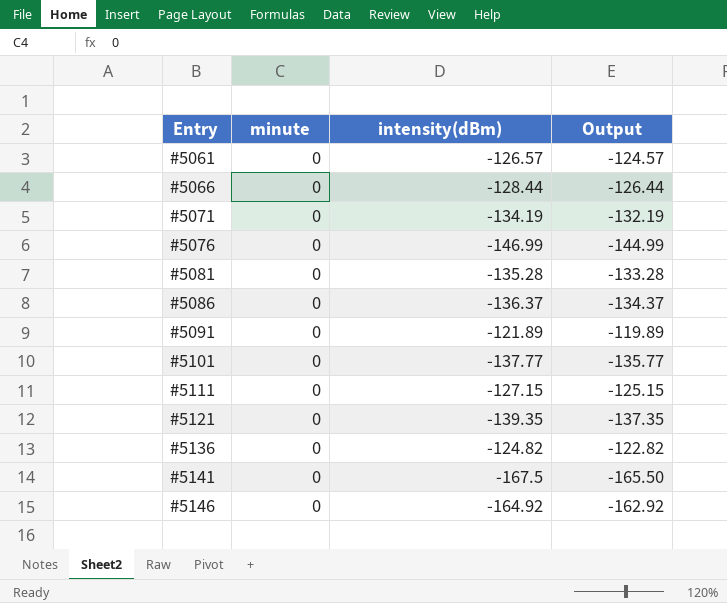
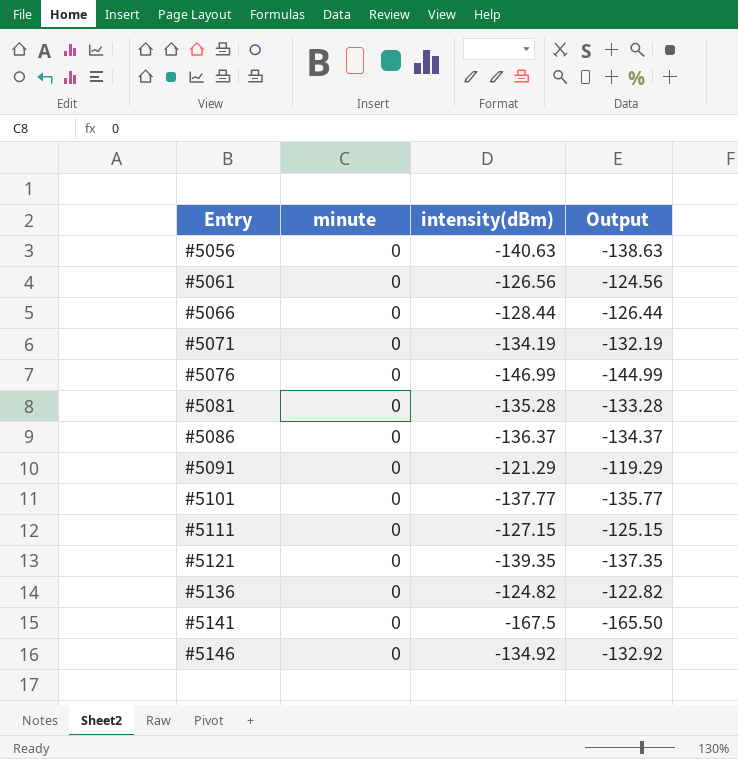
row #5056: none -> 0 | -140.63 | -138.63
#5061 | intensity(dBm): -126.57 -> -126.56
#5061 | Output: -124.57 -> -124.56
#5091 | intensity(dBm): -121.89 -> -121.29
#5091 | Output: -119.89 -> -119.29
#5146 | intensity(dBm): -164.92 -> -134.92
#5146 | Output: -162.92 -> -132.92

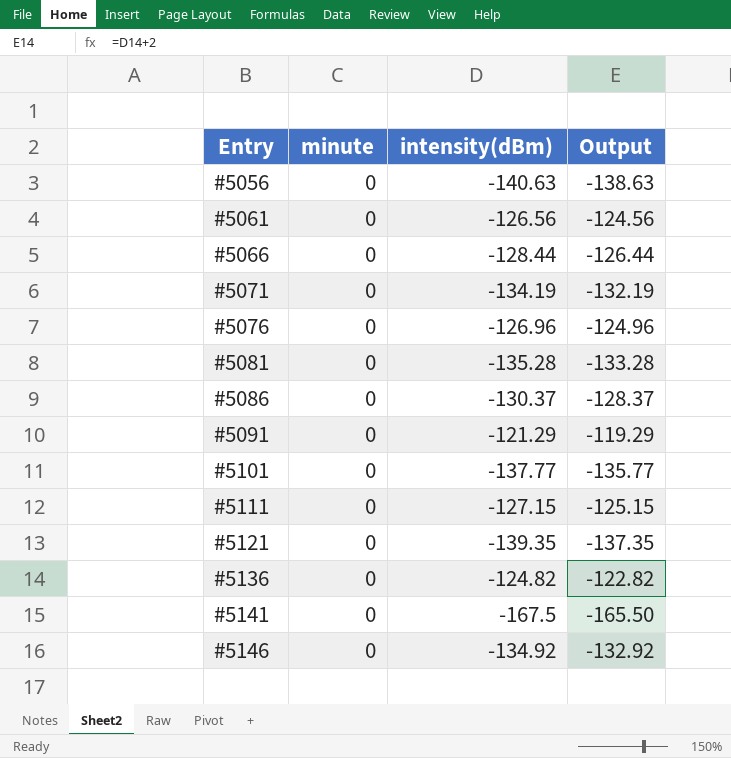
#5076 | intensity(dBm): -146.99 -> -126.96
#5076 | Output: -144.99 -> -124.96
#5086 | intensity(dBm): -136.37 -> -130.37
#5086 | Output: -134.37 -> -128.37

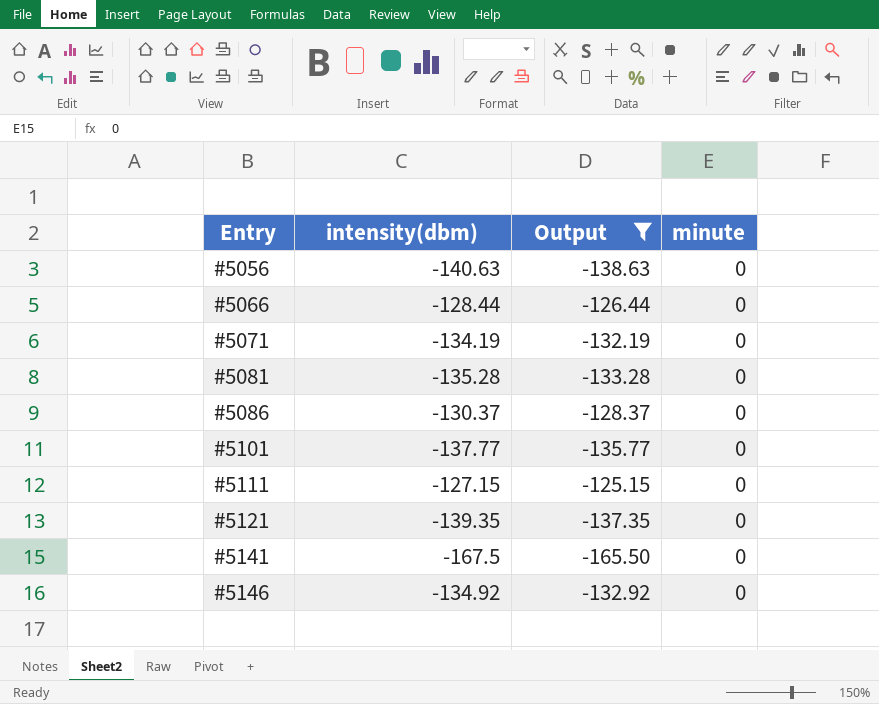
filter: none -> Output <= -125.15
column name: intensity(dBm) -> intensity(dbm)
column minute | position: 2 -> 4

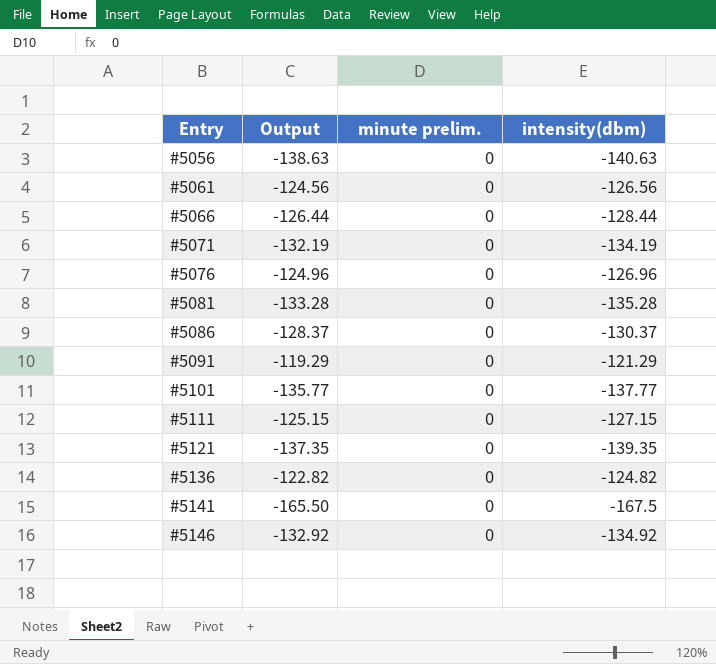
filter: Output <= -125.15 -> none
column name: minute -> minute prelim.
column intensity(dbm) | position: 2 -> 4

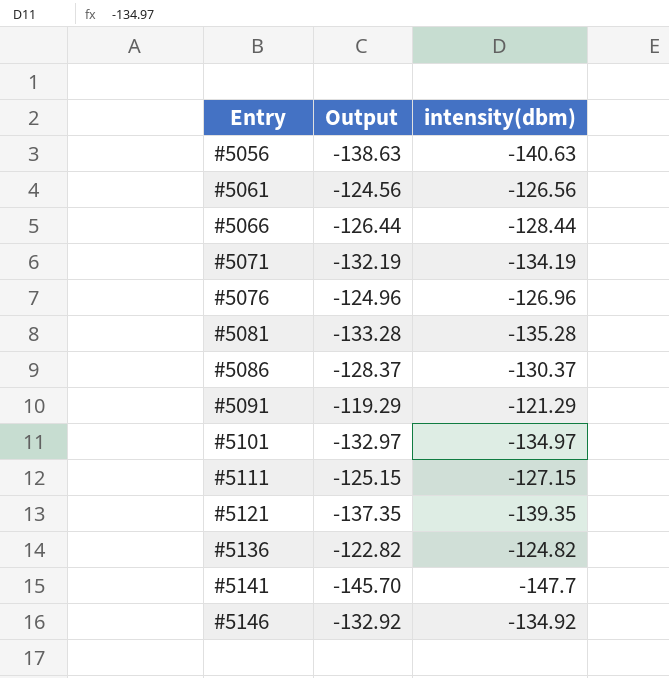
column minute prelim. | position: 3 -> none
#5101 | Output: -135.77 -> -132.97
#5101 | intensity(dbm): -137.77 -> -134.97
#5141 | Output: -165.50 -> -145.70
#5141 | intensity(dbm): -167.5 -> -147.7

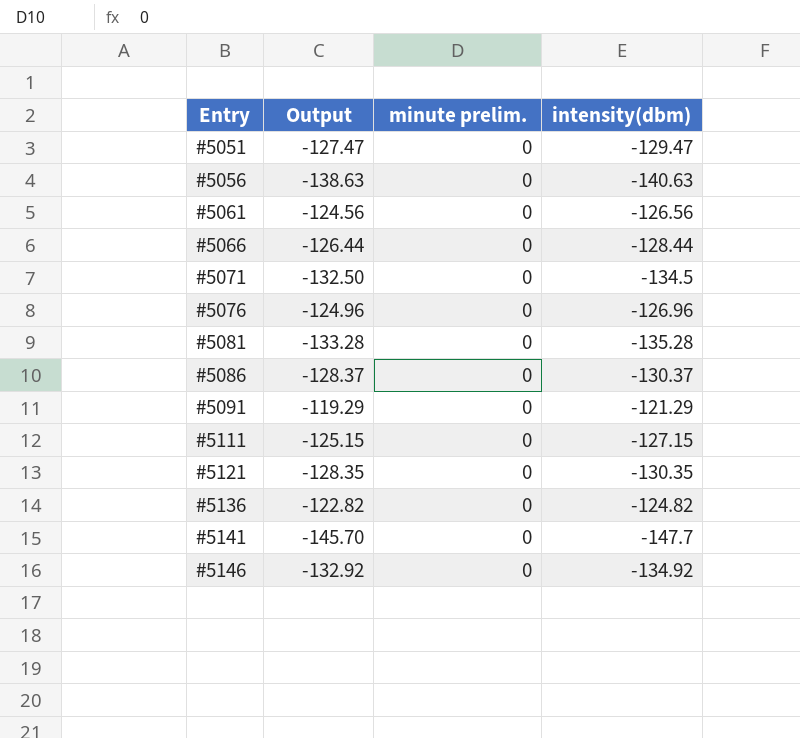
column minute prelim. | position: none -> 3
row #5101: -132.97 | -134.97 -> none
row #5051: none -> -127.47 | 0 | -129.47
#5071 | Output: -132.19 -> -132.50
#5071 | intensity(dbm): -134.19 -> -134.5
#5121 | Output: -137.35 -> -128.35
#5121 | intensity(dbm): -139.35 -> -130.35

